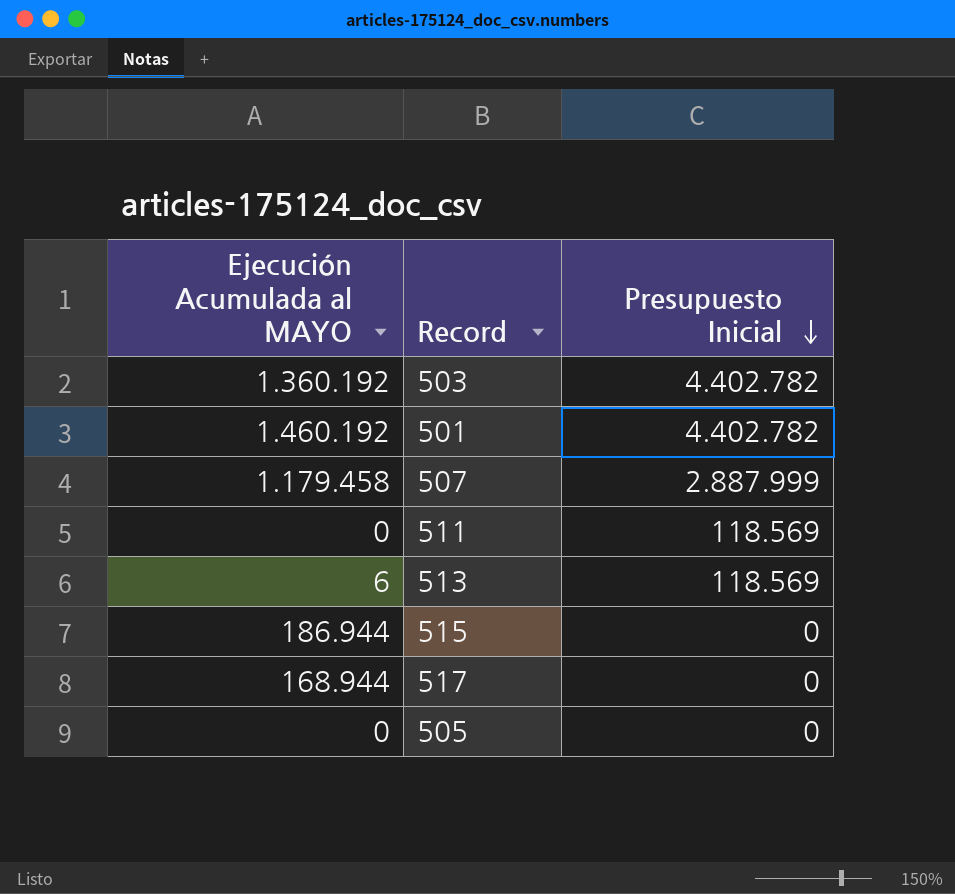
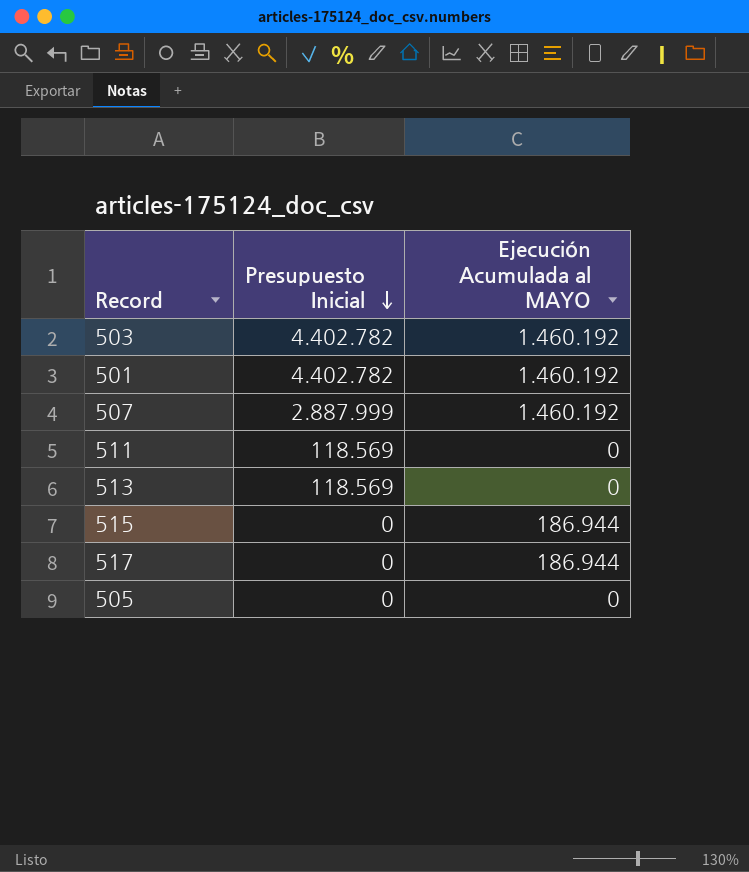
column Ejecución Acumulada al MAYO | position: 1 -> 3
503 | Ejecución Acumulada al MAYO: 1.360.192 -> 1.460.192
507 | Ejecución Acumulada al MAYO: 1.179.458 -> 1.460.192
513 | Ejecución Acumulada al MAYO: 6 -> 0
517 | Ejecución Acumulada al MAYO: 168.944 -> 186.944

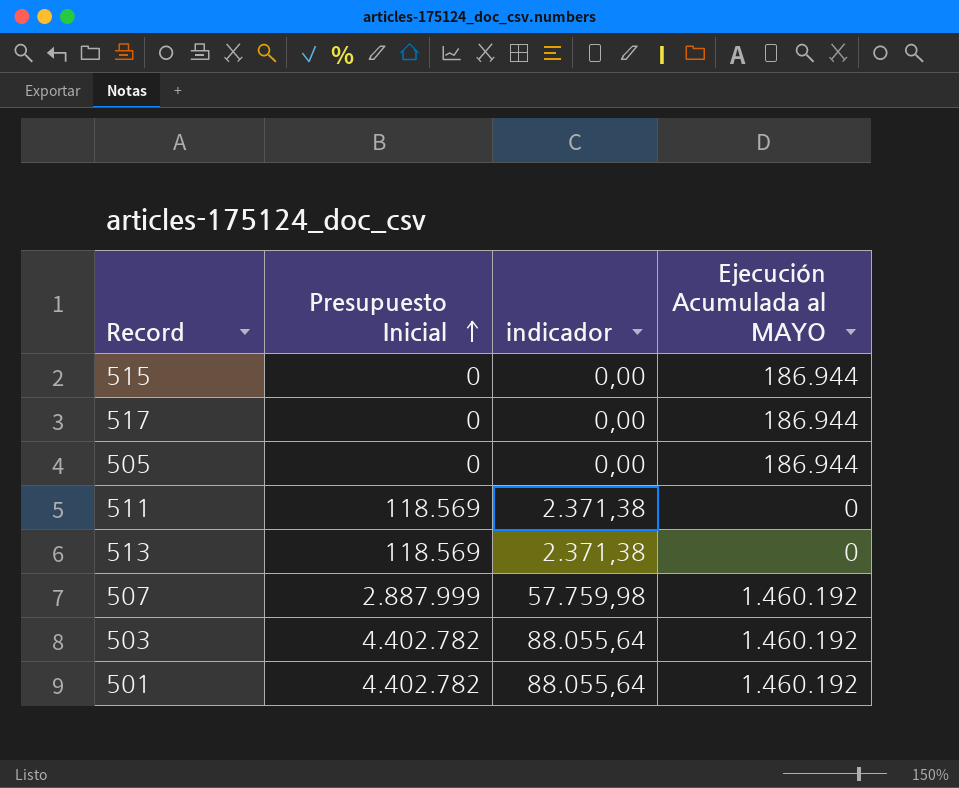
row order: Presupuesto Inicial descending -> Presupuesto Inicial ascending
column indicador | formula: none -> [Presupuesto Inicial] * 0,02
505 | Ejecución Acumulada al MAYO: 0 -> 186.944

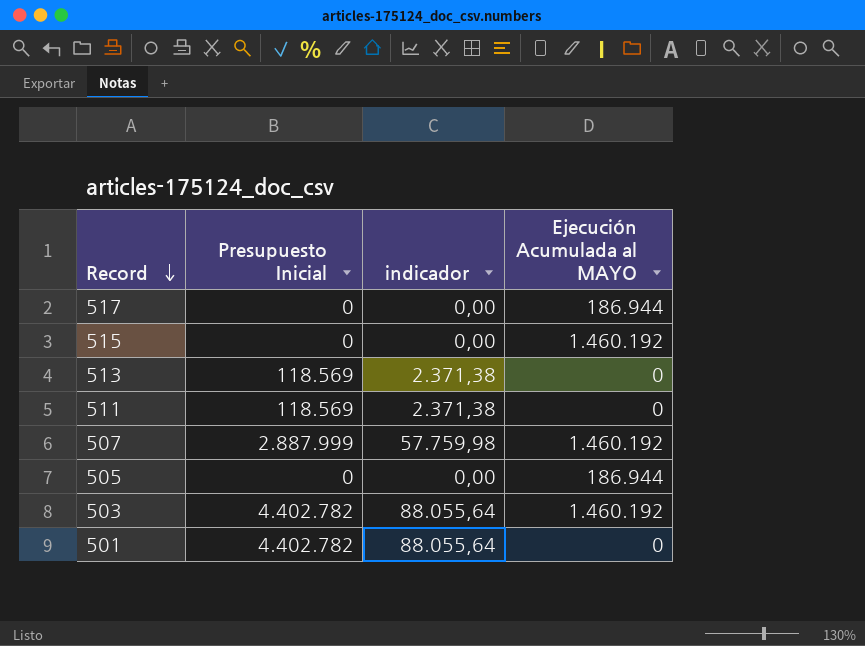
row order: Presupuesto Inicial ascending -> Record descending
515 | Ejecución Acumulada al MAYO: 186.944 -> 1.460.192
501 | Ejecución Acumulada al MAYO: 1.460.192 -> 0

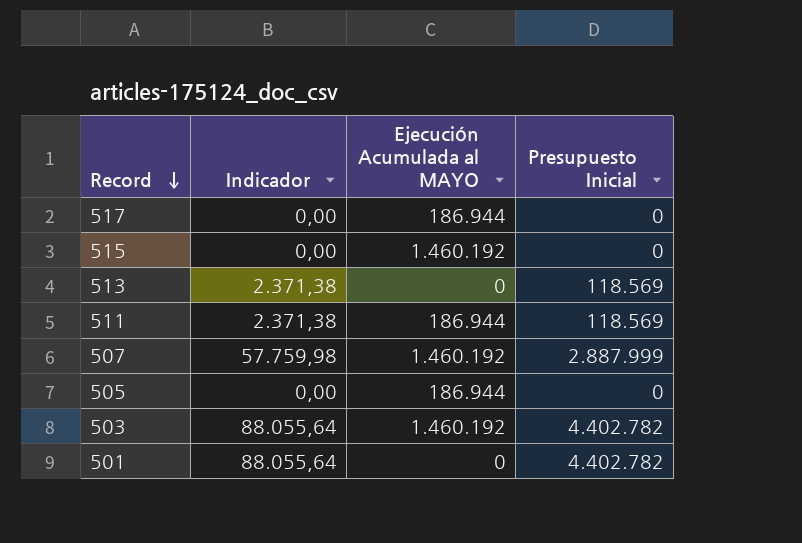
column name: indicador -> Indicador
column Presupuesto Inicial | position: 2 -> 4
511 | Ejecución Acumulada al MAYO: 0 -> 186.944

